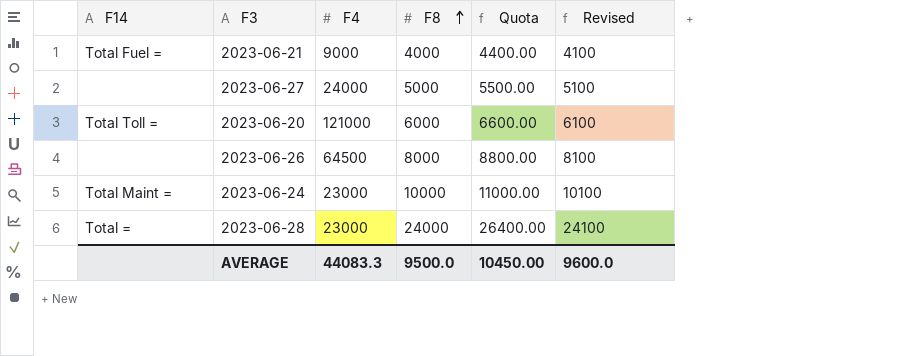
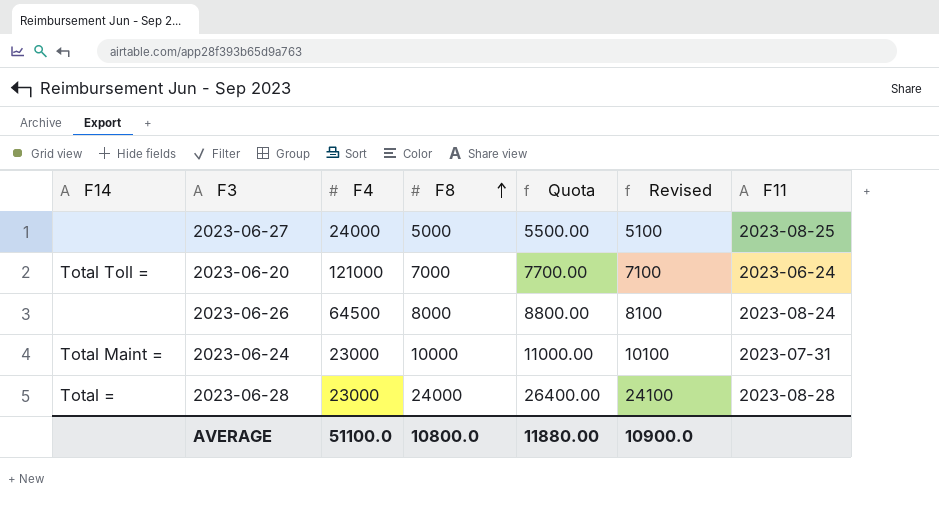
column F11 | position: none -> 7
row 2023-06-21: Total Fuel = | 9000 | 4000 | 4400.00 | 4100 -> none
2023-06-20 | F8: 6000 -> 7000
2023-06-20 | Quota: 6600.00 -> 7700.00
2023-06-20 | Revised: 6100 -> 7100
AVERAGE | F4: 44083.3 -> 51100.0
AVERAGE | F8: 9500.0 -> 10800.0
AVERAGE | Quota: 10450.00 -> 11880.00
AVERAGE | Revised: 9600.0 -> 10900.0

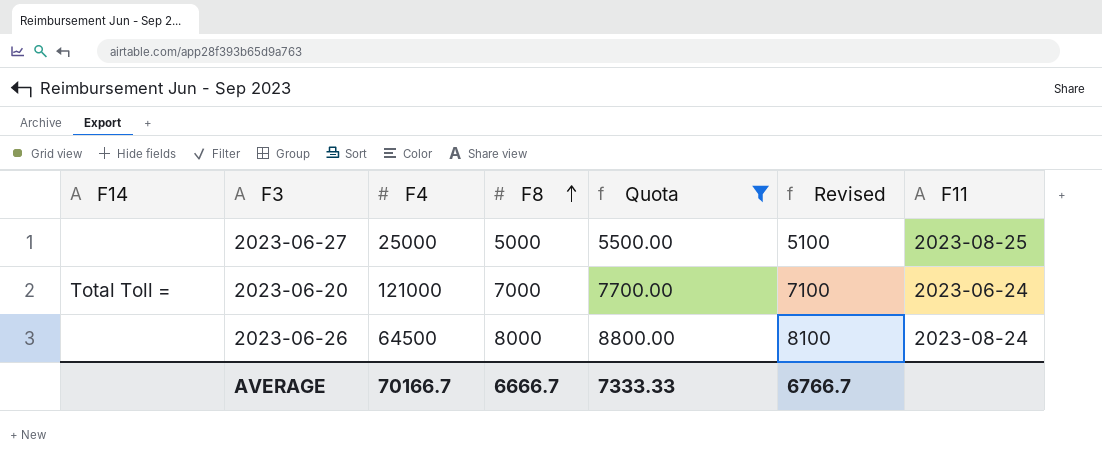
filter: none -> Quota <= 8800.00
2023-06-27 | F4: 24000 -> 25000
AVERAGE | F4: 51100.0 -> 70166.7
AVERAGE | F8: 10800.0 -> 6666.7
AVERAGE | Quota: 11880.00 -> 7333.33
AVERAGE | Revised: 10900.0 -> 6766.7

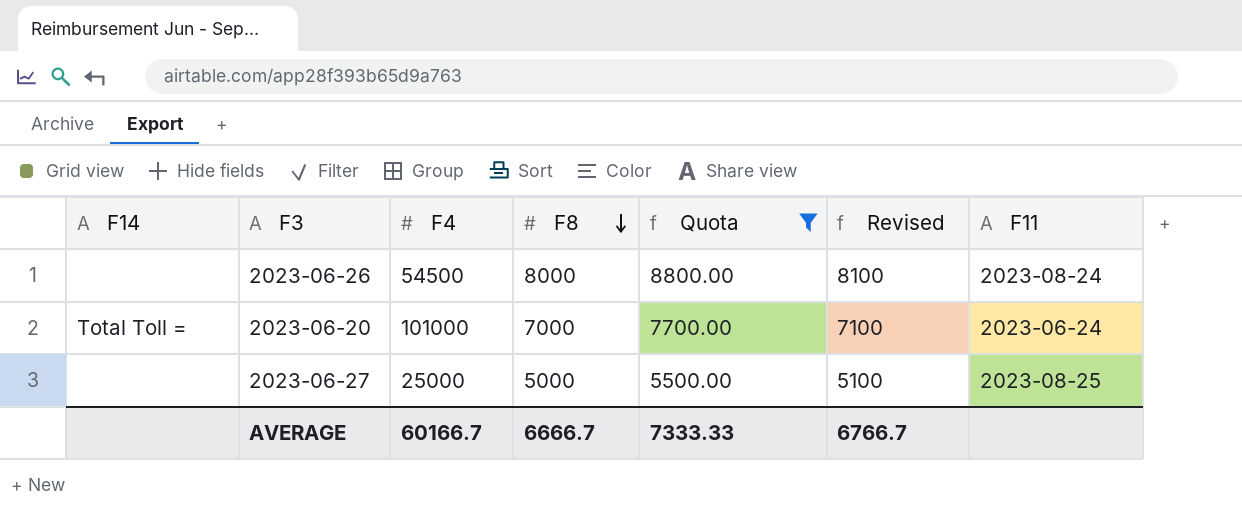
row order: F8 ascending -> F8 descending
2023-06-26 | F4: 64500 -> 54500
2023-06-20 | F4: 121000 -> 101000
AVERAGE | F4: 70166.7 -> 60166.7

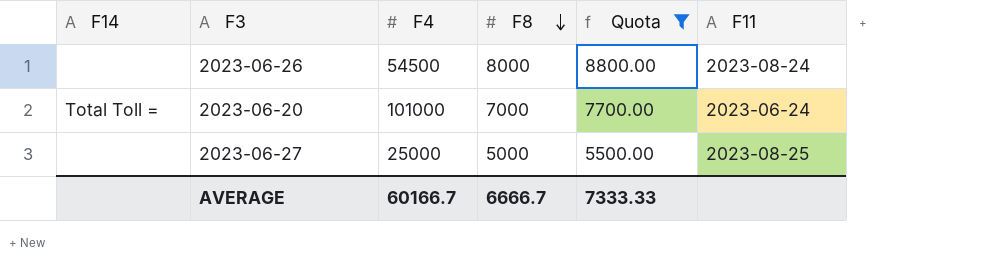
column Revised | formula: [F8] + 100 -> none

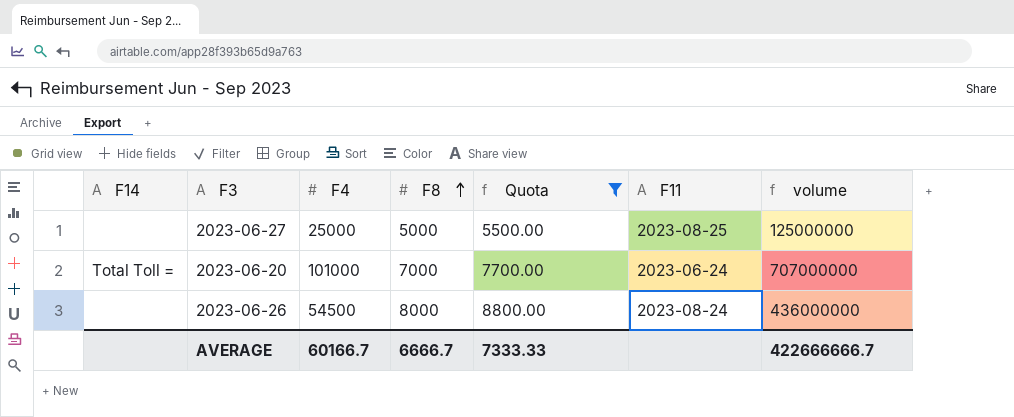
row order: F8 descending -> F8 ascending
column volume | formula: none -> [F4] * [F8]

